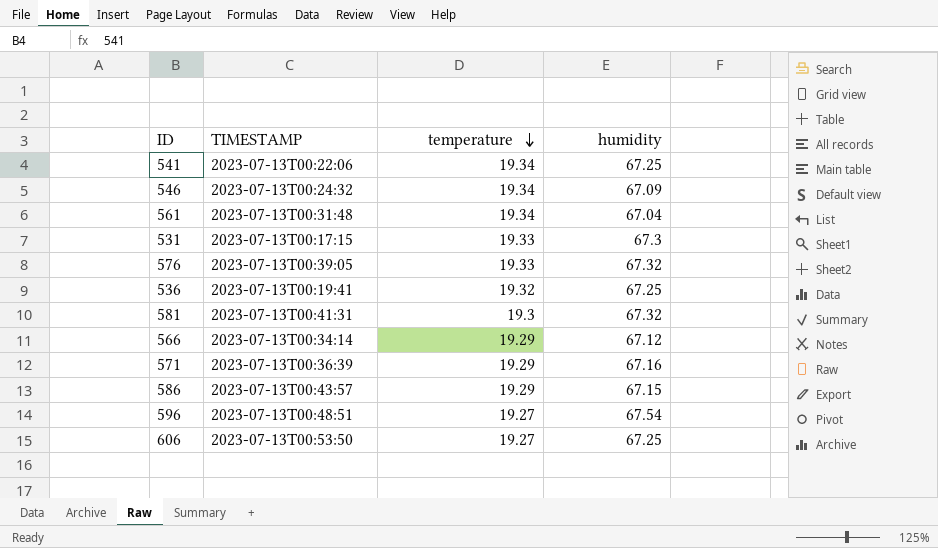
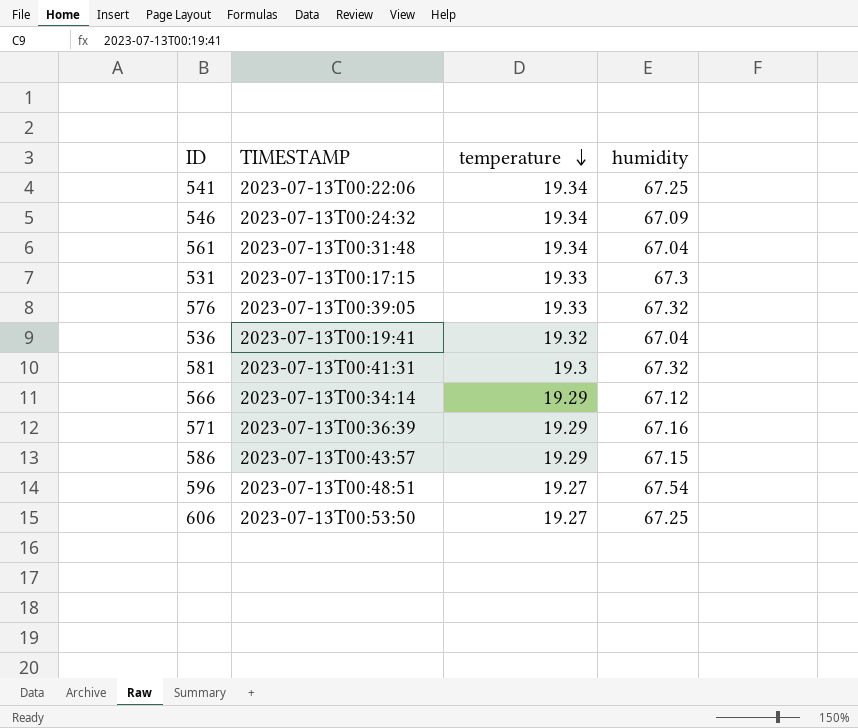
536 | humidity: 67.25 -> 67.04

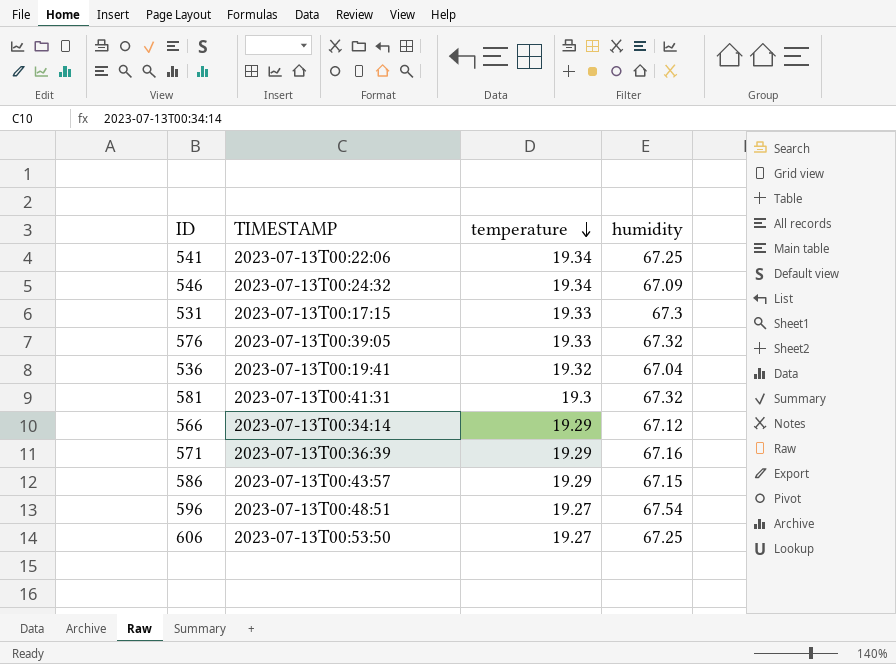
row 561: 2023-07-13T00:31:48 | 19.34 | 67.04 -> none

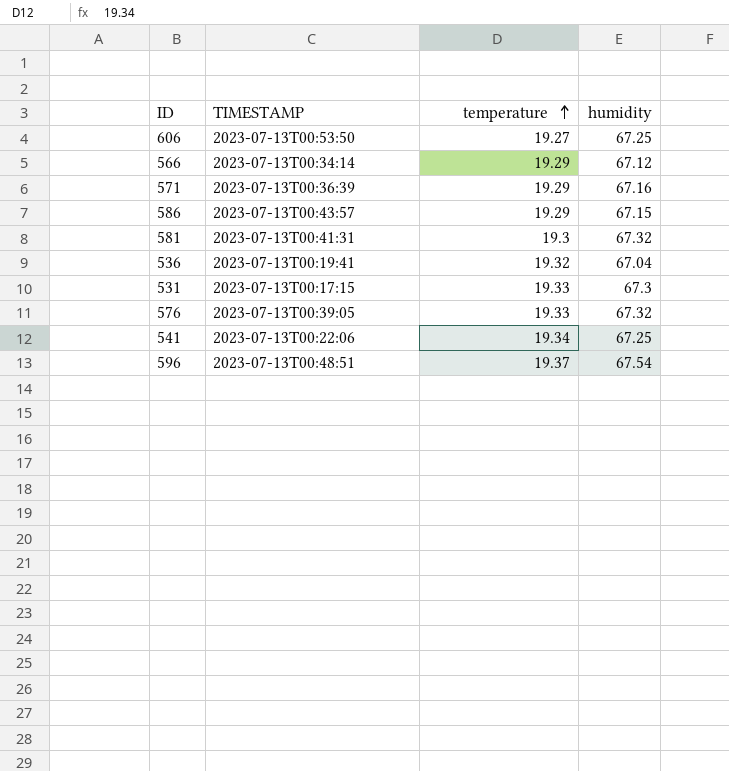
row order: temperature descending -> temperature ascending
row 546: 2023-07-13T00:24:32 | 19.34 | 67.09 -> none
596 | temperature: 19.27 -> 19.37

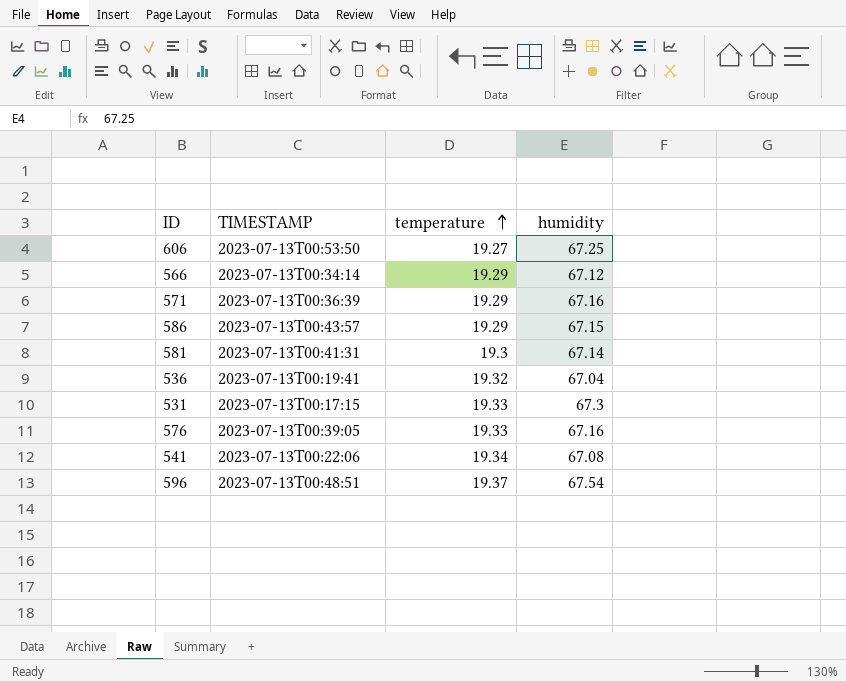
581 | humidity: 67.32 -> 67.14
576 | humidity: 67.32 -> 67.16
541 | humidity: 67.25 -> 67.08

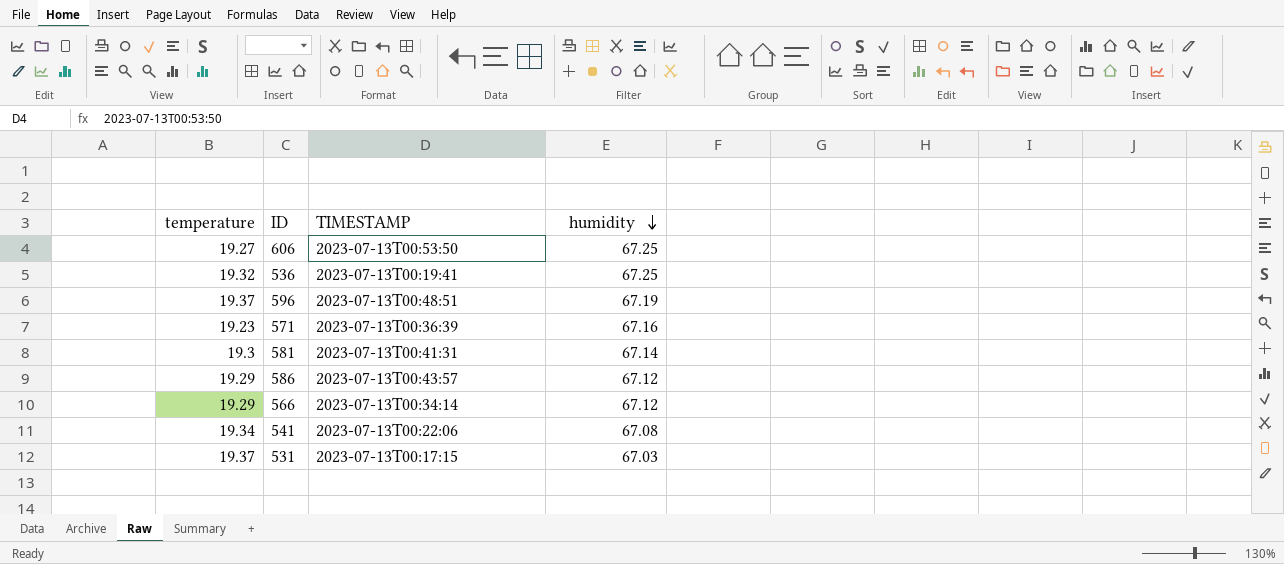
row order: temperature ascending -> humidity descending
column temperature | position: 3 -> 1
row 576: 2023-07-13T00:39:05 | 19.33 | 67.16 -> none
536 | humidity: 67.04 -> 67.25
596 | humidity: 67.54 -> 67.19
571 | temperature: 19.29 -> 19.23
586 | humidity: 67.15 -> 67.12
531 | temperature: 19.33 -> 19.37
531 | humidity: 67.3 -> 67.03

